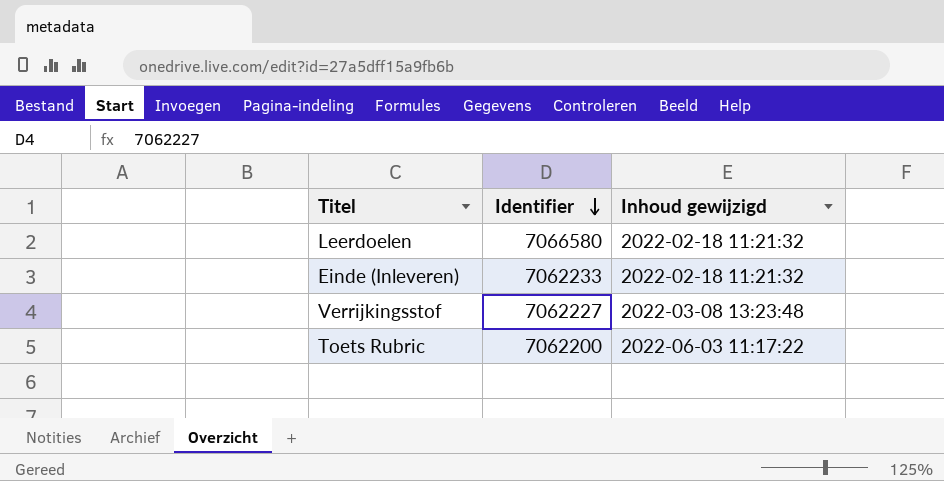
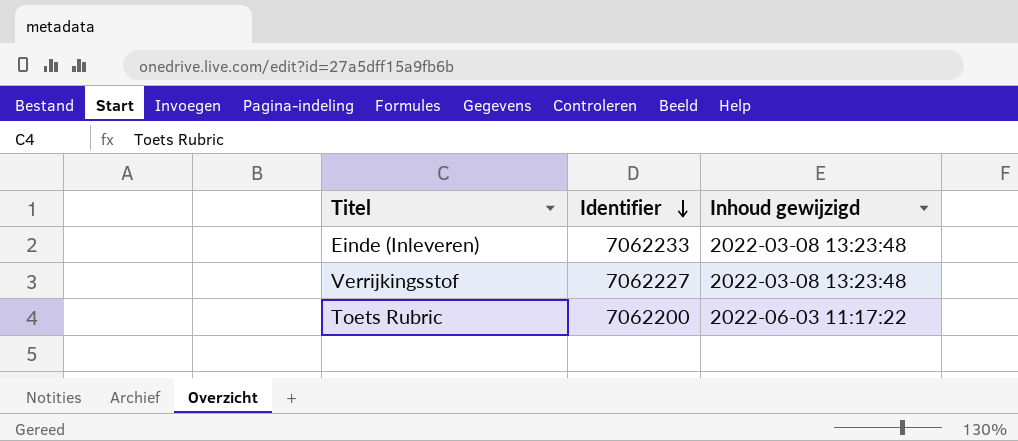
row Leerdoelen: 7066580 | 2022-02-18 11:21:32 -> none
Einde (Inleveren) | Inhoud gewijzigd: 2022-02-18 11:21:32 -> 2022-03-08 13:23:48

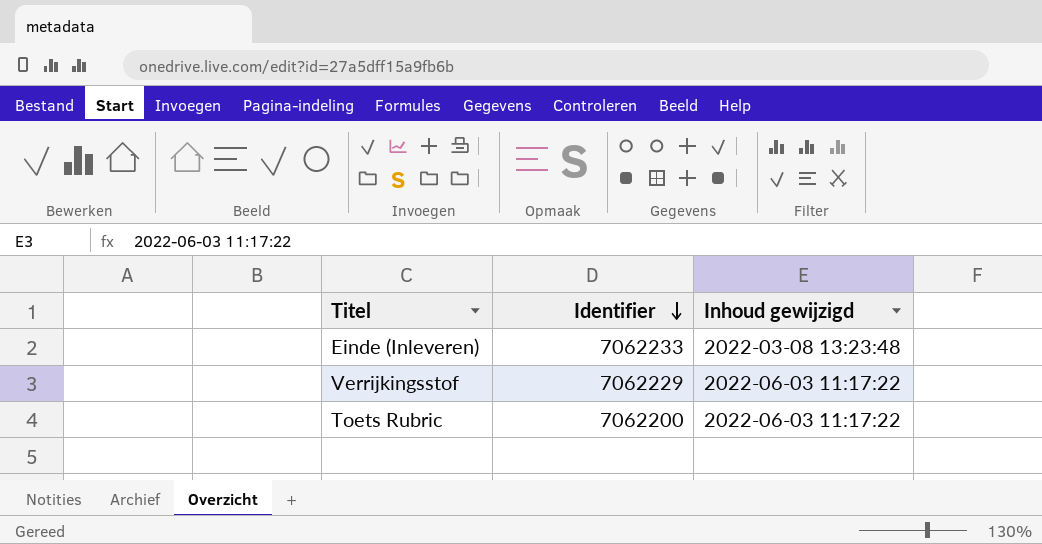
Verrijkingsstof | Identifier: 7062227 -> 7062229
Verrijkingsstof | Inhoud gewijzigd: 2022-03-08 13:23:48 -> 2022-06-03 11:17:22

